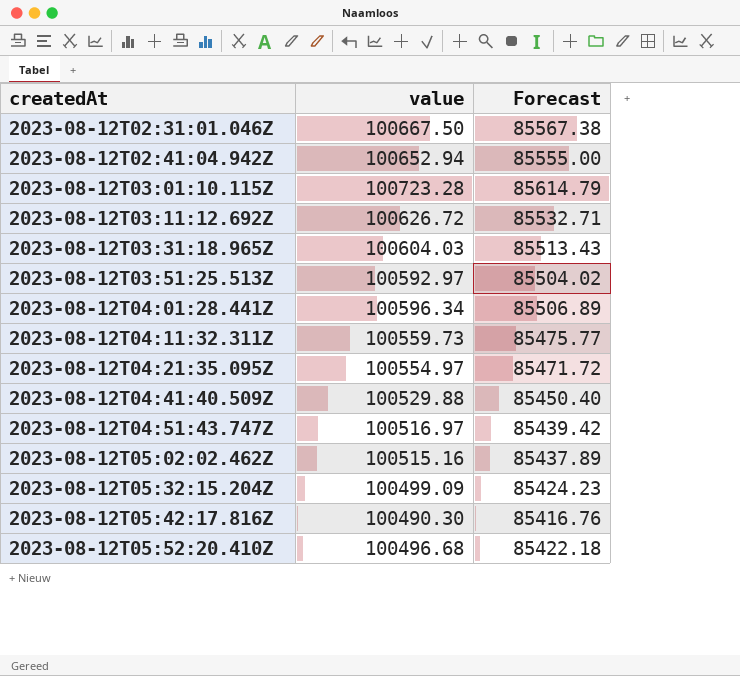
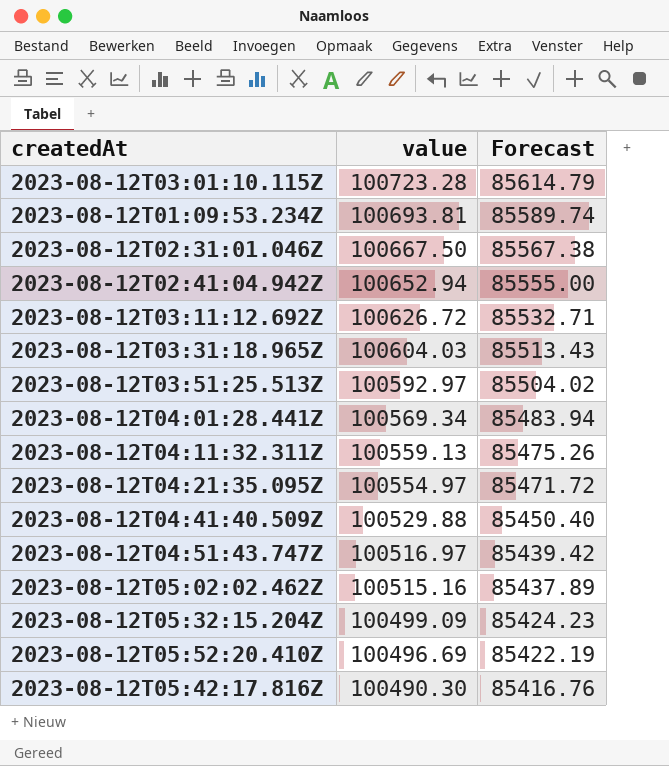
row order: createdAt ascending -> value descending
row 2023-08-12T01:09:53.234Z: none -> 100693.81 | 85589.74
2023-08-12T04:01:28.441Z | value: 100596.34 -> 100569.34
2023-08-12T04:01:28.441Z | Forecast: 85506.89 -> 85483.94
2023-08-12T04:11:32.311Z | value: 100559.73 -> 100559.13
2023-08-12T04:11:32.311Z | Forecast: 85475.77 -> 85475.26
2023-08-12T05:52:20.410Z | value: 100496.68 -> 100496.69
2023-08-12T05:52:20.410Z | Forecast: 85422.18 -> 85422.19

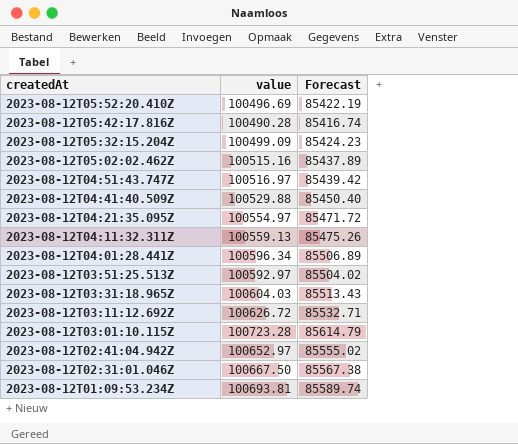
row order: value descending -> createdAt descending
2023-08-12T05:42:17.816Z | value: 100490.30 -> 100490.28
2023-08-12T05:42:17.816Z | Forecast: 85416.76 -> 85416.74
2023-08-12T04:01:28.441Z | value: 100569.34 -> 100596.34
2023-08-12T04:01:28.441Z | Forecast: 85483.94 -> 85506.89
2023-08-12T02:41:04.942Z | value: 100652.94 -> 100652.97
2023-08-12T02:41:04.942Z | Forecast: 85555.00 -> 85555.02

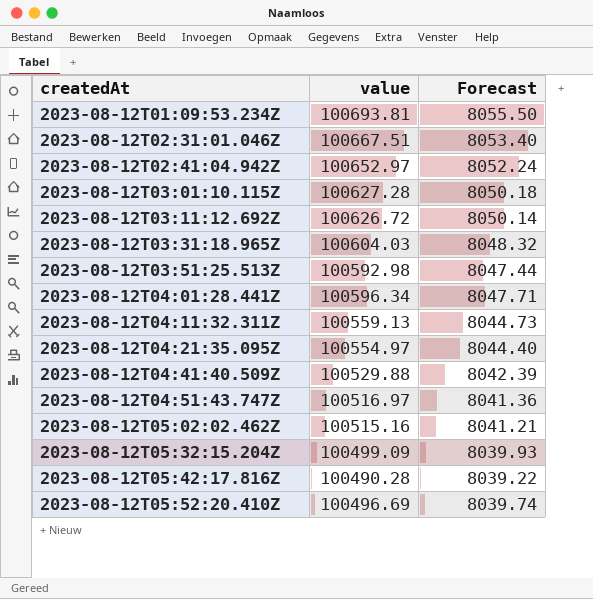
row order: createdAt descending -> createdAt ascending
column Forecast | formula: [value] * 0.85 -> [value] * 0.08
2023-08-12T02:31:01.046Z | value: 100667.50 -> 100667.51
2023-08-12T03:01:10.115Z | value: 100723.28 -> 100627.28
2023-08-12T03:51:25.513Z | value: 100592.97 -> 100592.98

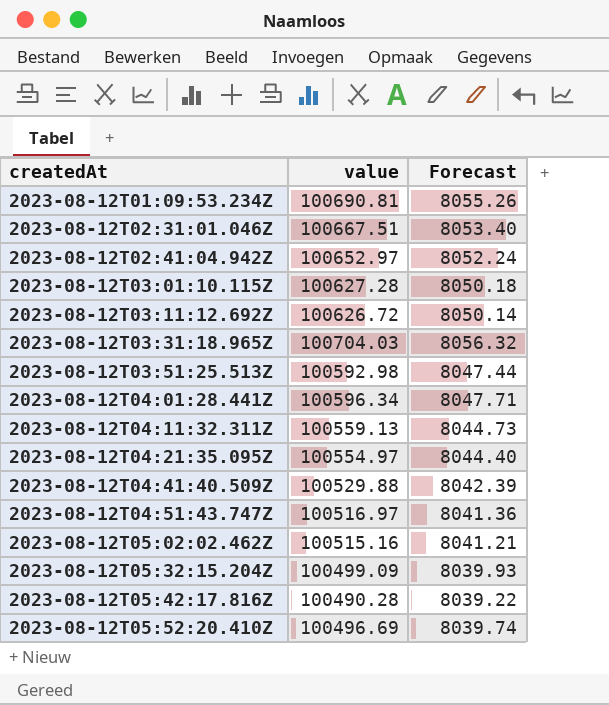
2023-08-12T01:09:53.234Z | value: 100693.81 -> 100690.81
2023-08-12T01:09:53.234Z | Forecast: 8055.50 -> 8055.26
2023-08-12T03:31:18.965Z | value: 100604.03 -> 100704.03
2023-08-12T03:31:18.965Z | Forecast: 8048.32 -> 8056.32

